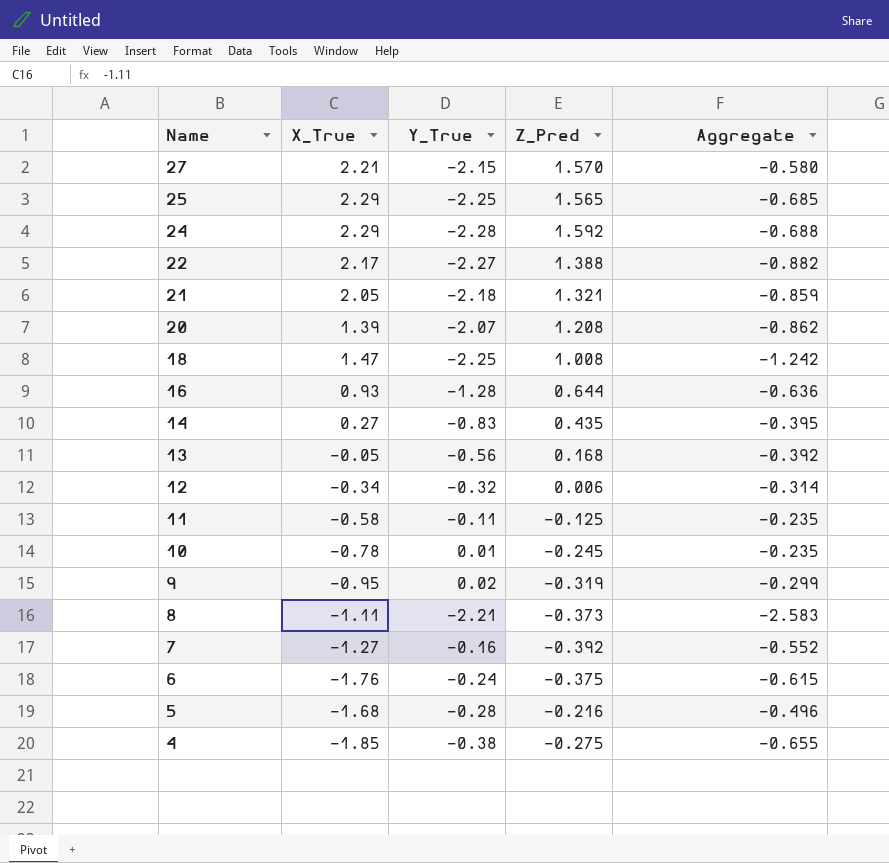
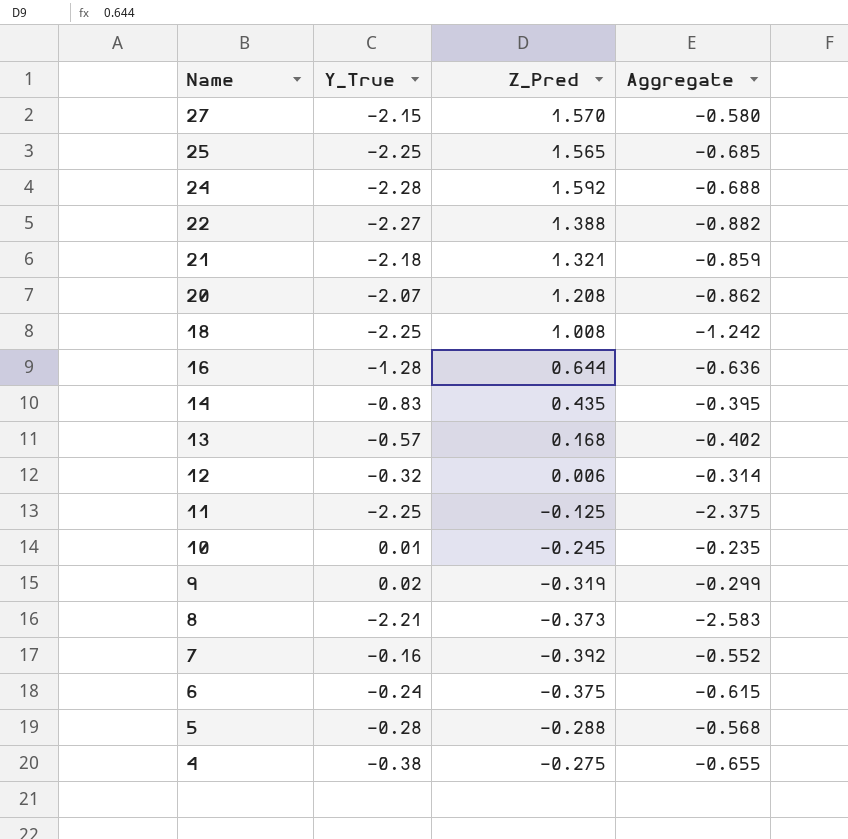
column X_True | position: 2 -> none
13 | Y_True: -0.56 -> -0.57
13 | Aggregate: -0.392 -> -0.402
11 | Y_True: -0.11 -> -2.25
11 | Aggregate: -0.235 -> -2.375
5 | Z_Pred: -0.216 -> -0.288
5 | Aggregate: -0.496 -> -0.568

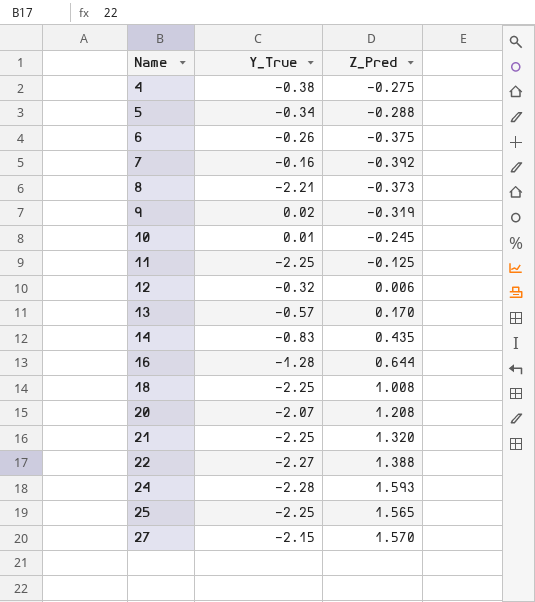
row order: Name descending -> Name ascending
column Aggregate | formula: [Y_True] + [Z_Pred] -> none
5 | Y_True: -0.28 -> -0.34
6 | Y_True: -0.24 -> -0.26
13 | Z_Pred: 0.168 -> 0.170
21 | Y_True: -2.18 -> -2.25
21 | Z_Pred: 1.321 -> 1.320
24 | Z_Pred: 1.592 -> 1.593

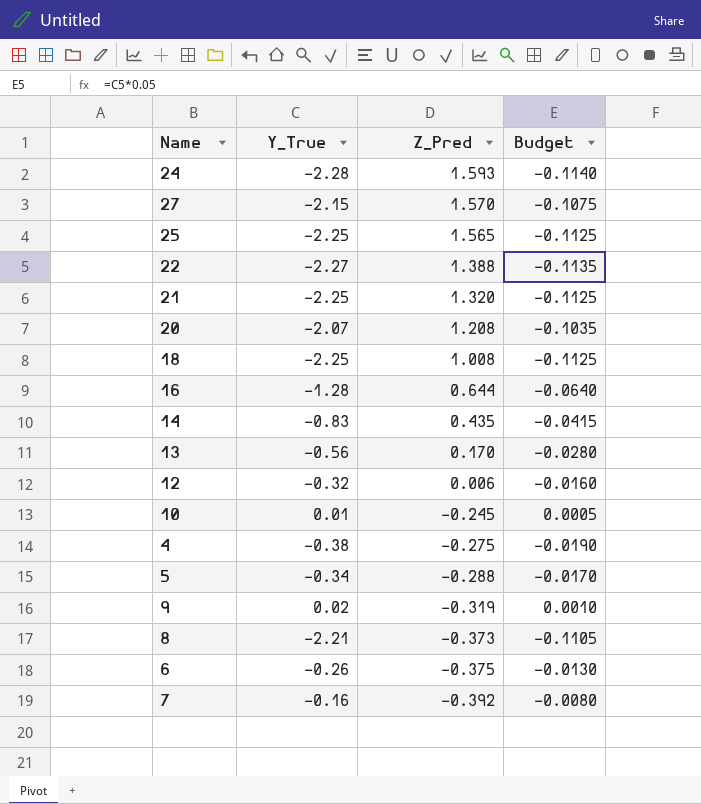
row order: Name ascending -> Z_Pred descending
column Budget | formula: none -> [Y_True] * 0.05
row 11: -2.25 | -0.125 -> none
13 | Y_True: -0.57 -> -0.56

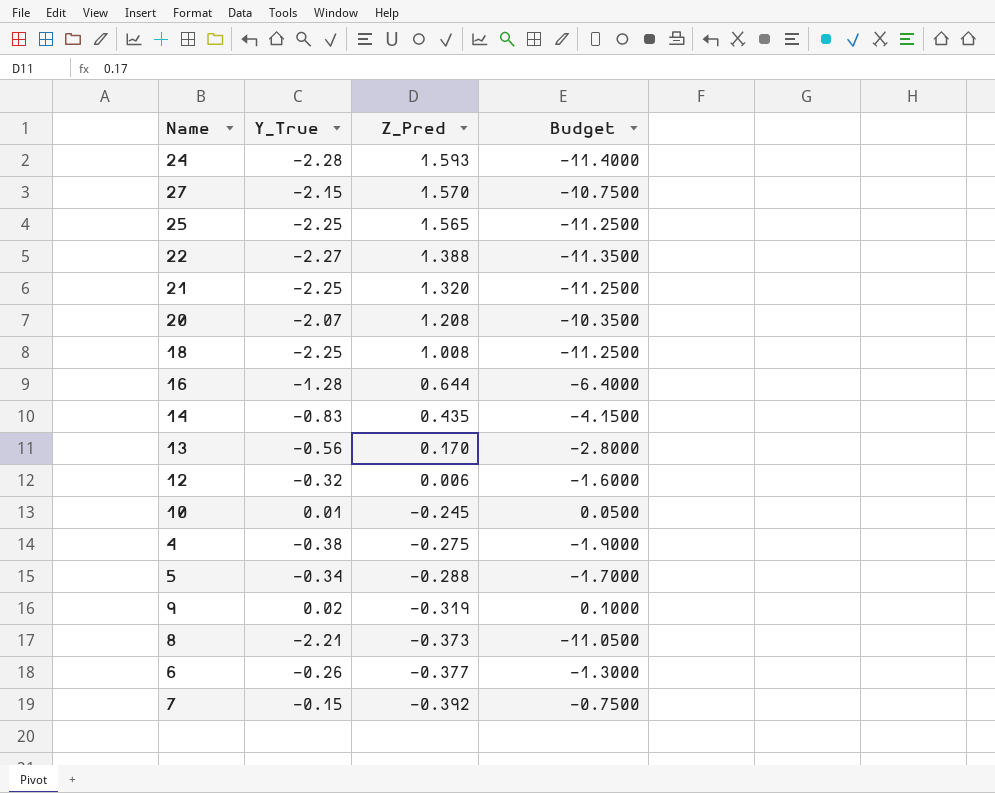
column Budget | formula: [Y_True] * 0.05 -> [Y_True] * 5
6 | Z_Pred: -0.375 -> -0.377
7 | Y_True: -0.16 -> -0.15

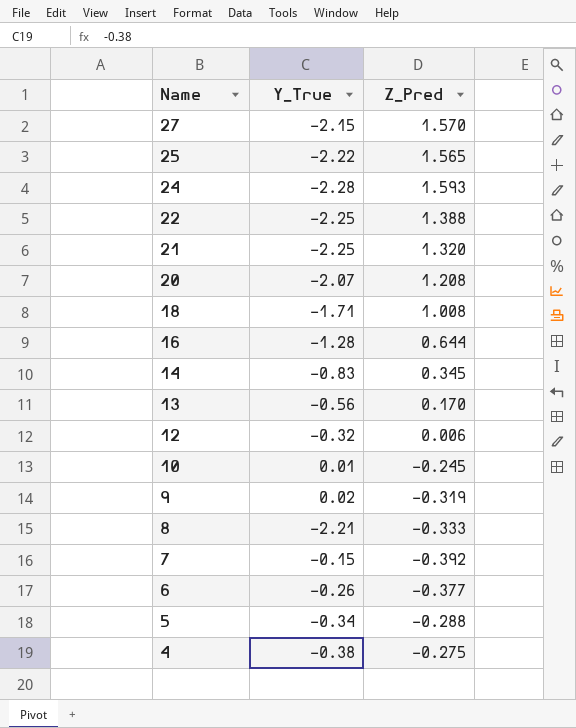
row order: Z_Pred descending -> Name descending
column Budget | formula: [Y_True] * 5 -> none
25 | Y_True: -2.25 -> -2.22
22 | Y_True: -2.27 -> -2.25
18 | Y_True: -2.25 -> -1.71
14 | Z_Pred: 0.435 -> 0.345
8 | Z_Pred: -0.373 -> -0.333

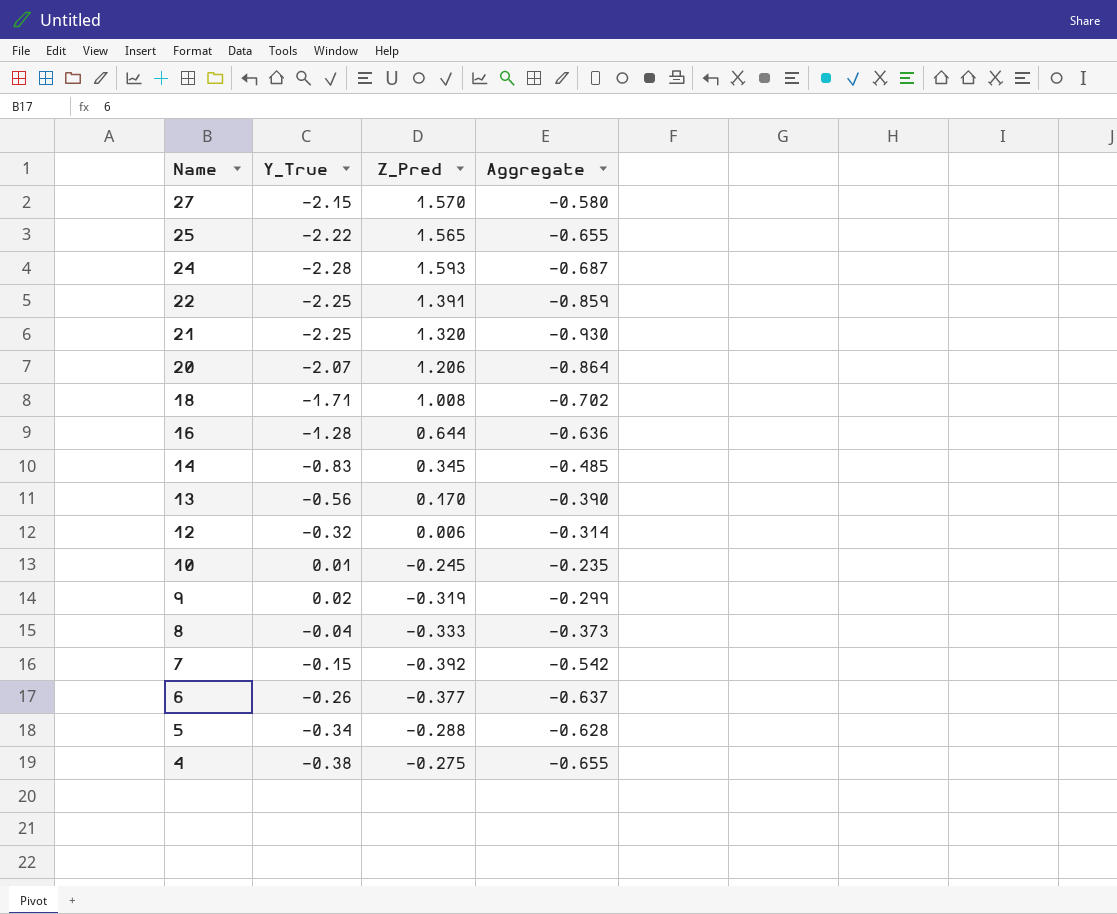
column Aggregate | formula: none -> [Y_True] + [Z_Pred]
22 | Z_Pred: 1.388 -> 1.391
20 | Z_Pred: 1.208 -> 1.206
8 | Y_True: -2.21 -> -0.04

